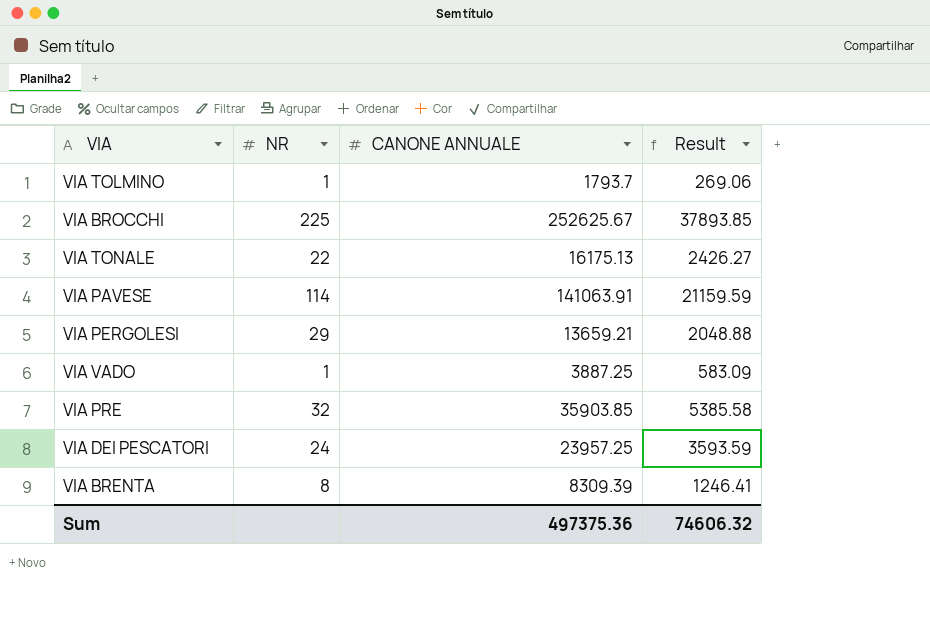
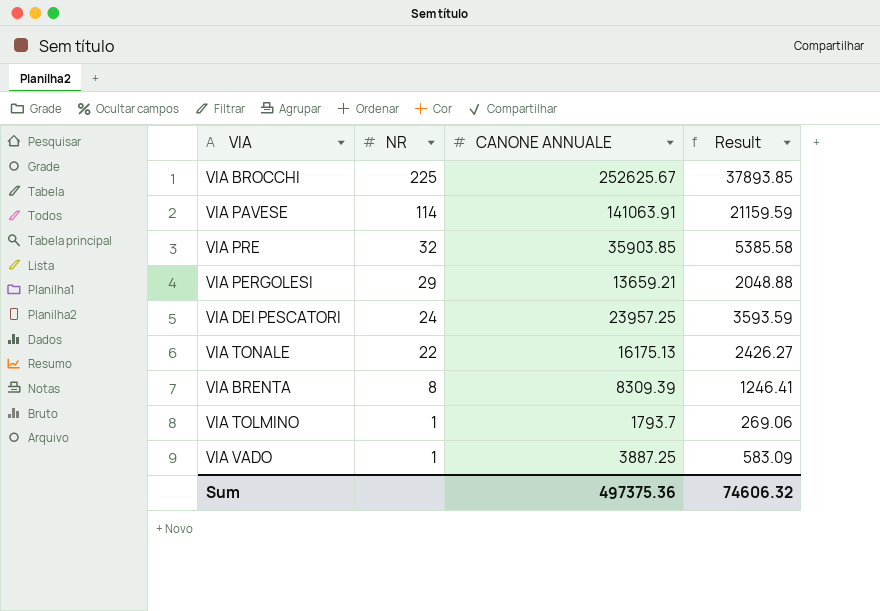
row order: none -> NR descending

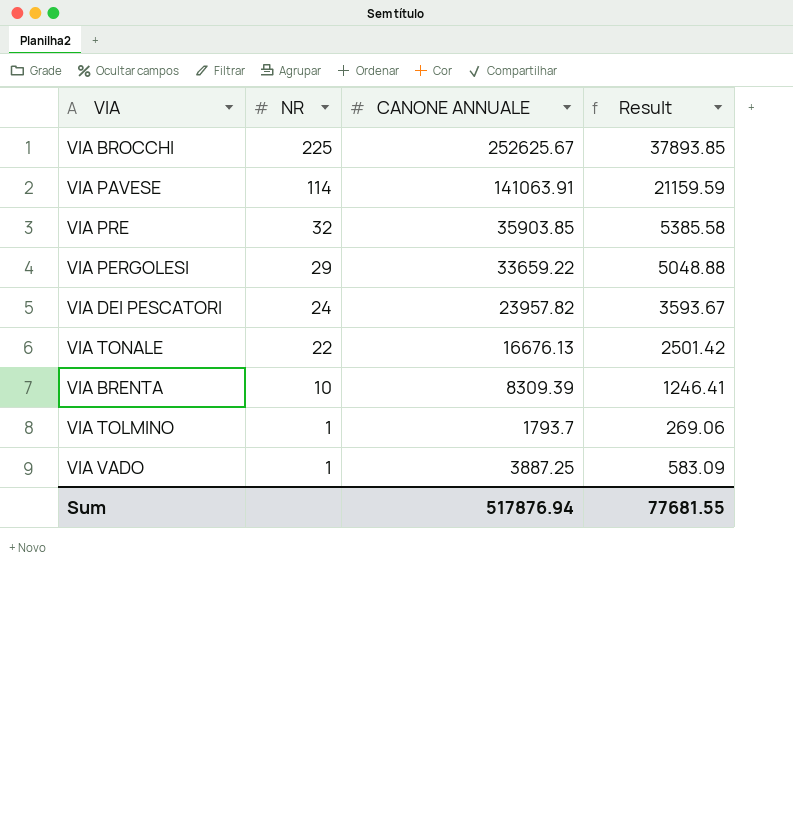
VIA PERGOLESI | CANONE ANNUALE: 13659.21 -> 33659.22
VIA PERGOLESI | Result: 2048.88 -> 5048.88
VIA DEI PESCATORI | CANONE ANNUALE: 23957.25 -> 23957.82
VIA DEI PESCATORI | Result: 3593.59 -> 3593.67
VIA TONALE | CANONE ANNUALE: 16175.13 -> 16676.13
VIA TONALE | Result: 2426.27 -> 2501.42
VIA BRENTA | NR: 8 -> 10
Sum | CANONE ANNUALE: 497375.36 -> 517876.94
Sum | Result: 74606.32 -> 77681.55

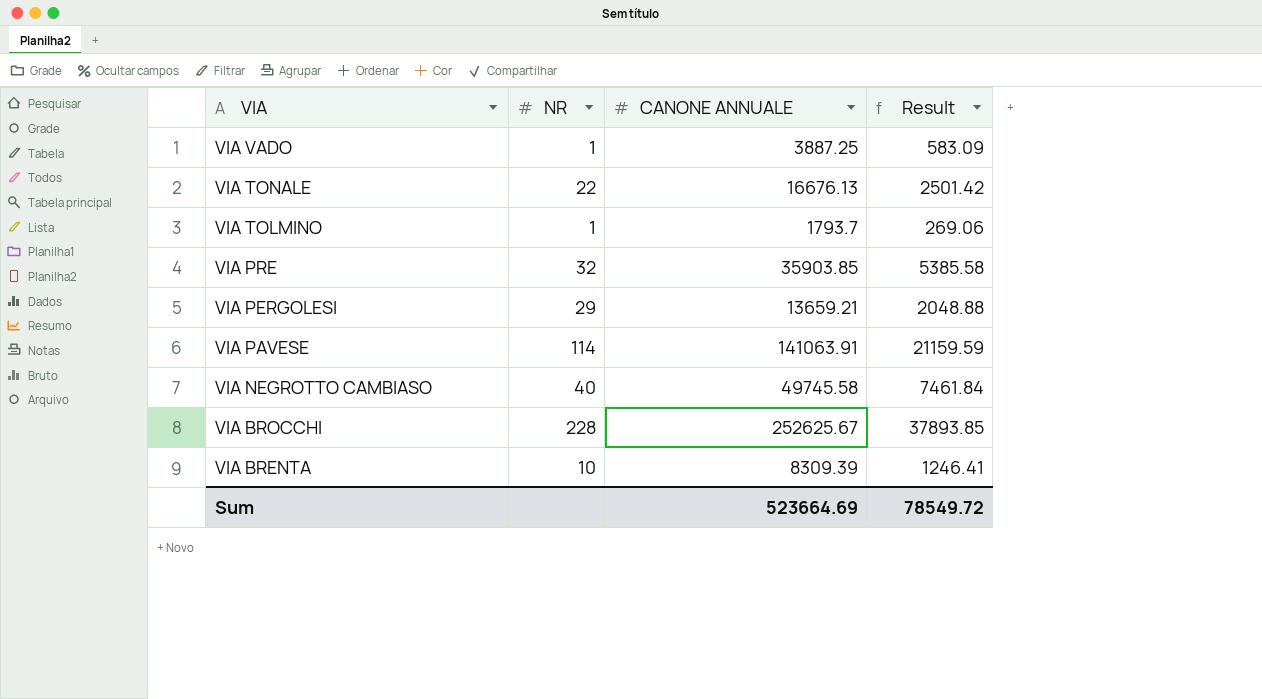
row order: NR descending -> VIA descending
row VIA DEI PESCATORI: 24 | 23957.82 | 3593.67 -> none
VIA PERGOLESI | CANONE ANNUALE: 33659.22 -> 13659.21
VIA PERGOLESI | Result: 5048.88 -> 2048.88
row VIA NEGROTTO CAMBIASO: none -> 40 | 49745.58 | 7461.84
VIA BROCCHI | NR: 225 -> 228
Sum | CANONE ANNUALE: 517876.94 -> 523664.69
Sum | Result: 77681.55 -> 78549.72

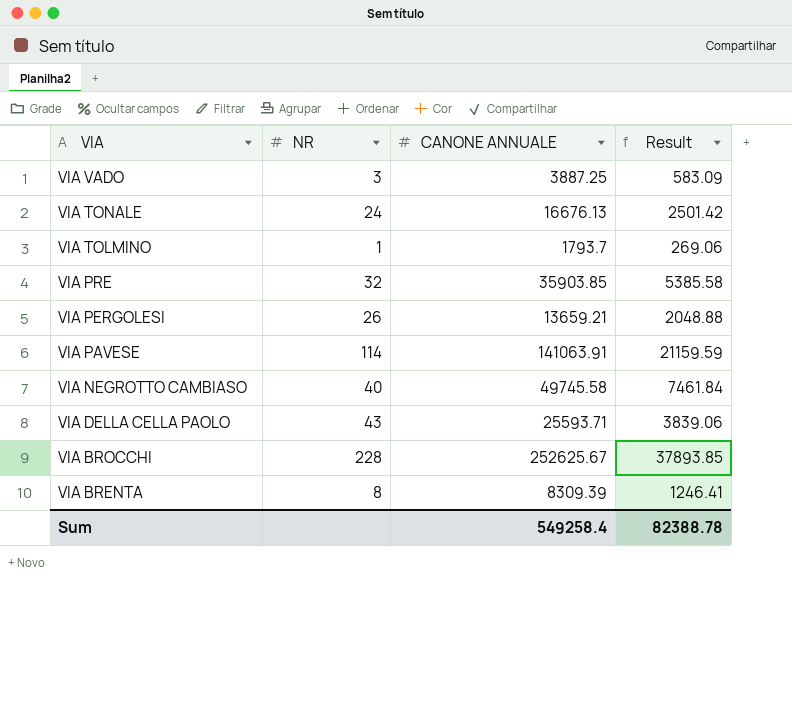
VIA VADO | NR: 1 -> 3
VIA TONALE | NR: 22 -> 24
VIA PERGOLESI | NR: 29 -> 26
row VIA DELLA CELLA PAOLO: none -> 43 | 25593.71 | 3839.06
VIA BRENTA | NR: 10 -> 8
Sum | CANONE ANNUALE: 523664.69 -> 549258.4
Sum | Result: 78549.72 -> 82388.78

